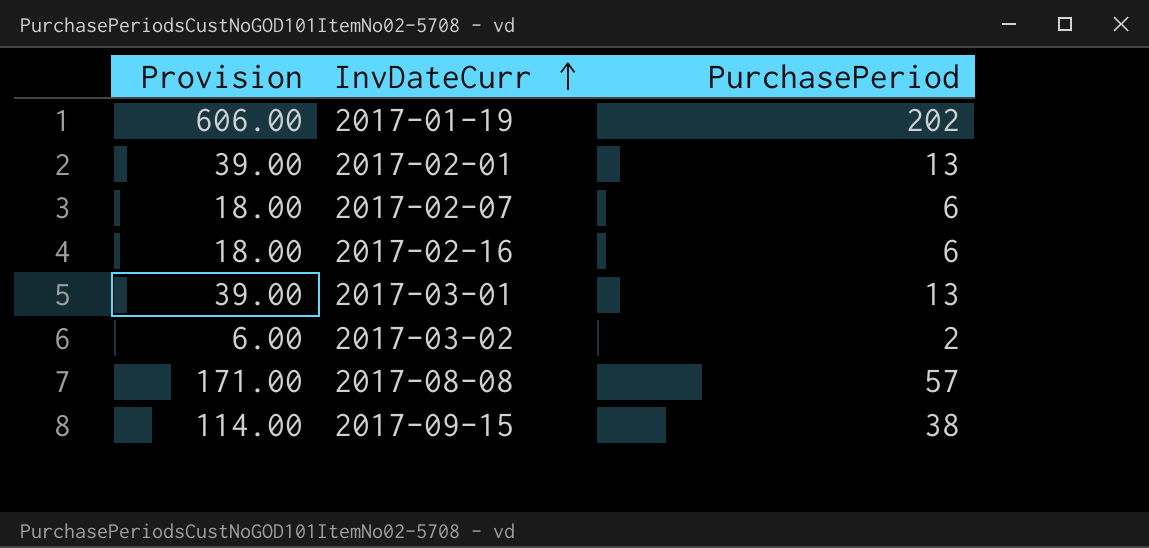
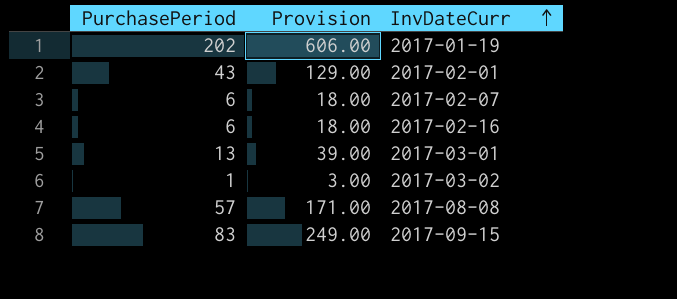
column PurchasePeriod | position: 3 -> 1
2017-02-01 | PurchasePeriod: 13 -> 43
2017-02-01 | Provision: 39.00 -> 129.00
2017-03-02 | PurchasePeriod: 2 -> 1
2017-03-02 | Provision: 6.00 -> 3.00
2017-09-15 | PurchasePeriod: 38 -> 83
2017-09-15 | Provision: 114.00 -> 249.00

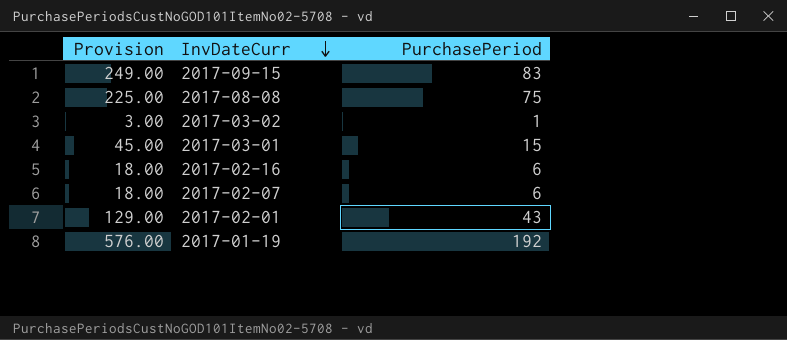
row order: InvDateCurr ascending -> InvDateCurr descending
column PurchasePeriod | position: 1 -> 3
2017-08-08 | Provision: 171.00 -> 225.00
2017-08-08 | PurchasePeriod: 57 -> 75
2017-03-01 | Provision: 39.00 -> 45.00
2017-03-01 | PurchasePeriod: 13 -> 15
2017-01-19 | Provision: 606.00 -> 576.00
2017-01-19 | PurchasePeriod: 202 -> 192

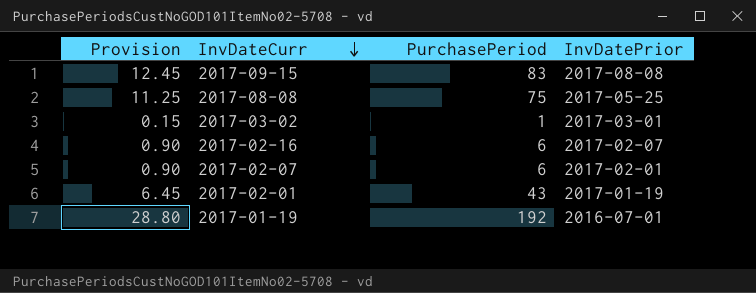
column Provision | formula: [PurchasePeriod] * 3 -> [PurchasePeriod] * 0.15
column InvDatePrior | position: none -> 4
row 2017-03-01: 45.00 | 15 -> none

